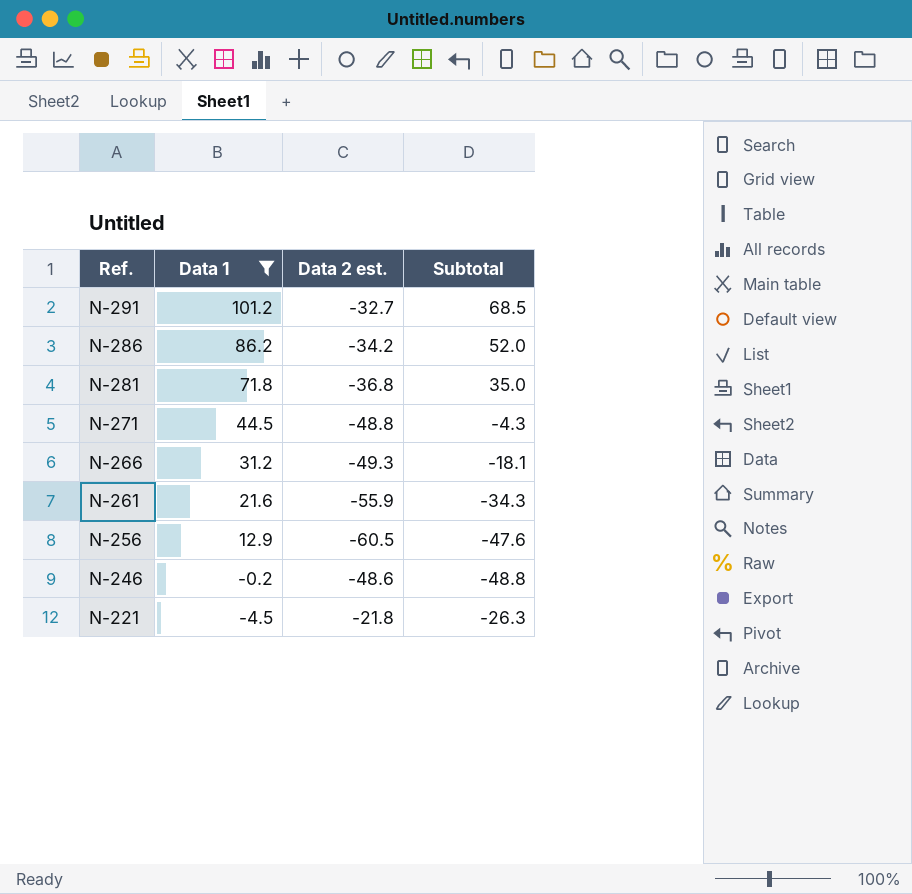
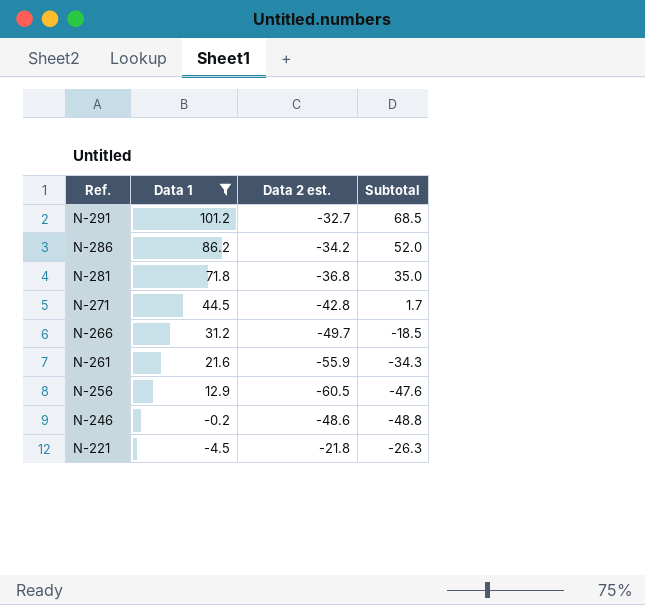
N-271 | Data 2 est.: -48.8 -> -42.8
N-271 | Subtotal: -4.3 -> 1.7
N-266 | Data 2 est.: -49.3 -> -49.7
N-266 | Subtotal: -18.1 -> -18.5

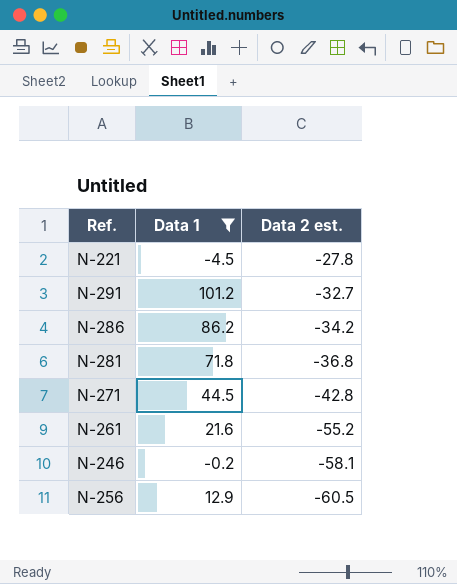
row order: Ref. descending -> Data 2 est. descending
column Subtotal | formula: [Data 1] + [Data 2 est.] -> none
row N-266: 31.2 | -49.7 | -18.5 -> none
N-221 | Data 2 est.: -21.8 -> -27.8
N-261 | Data 2 est.: -55.9 -> -55.2
N-246 | Data 2 est.: -48.6 -> -58.1

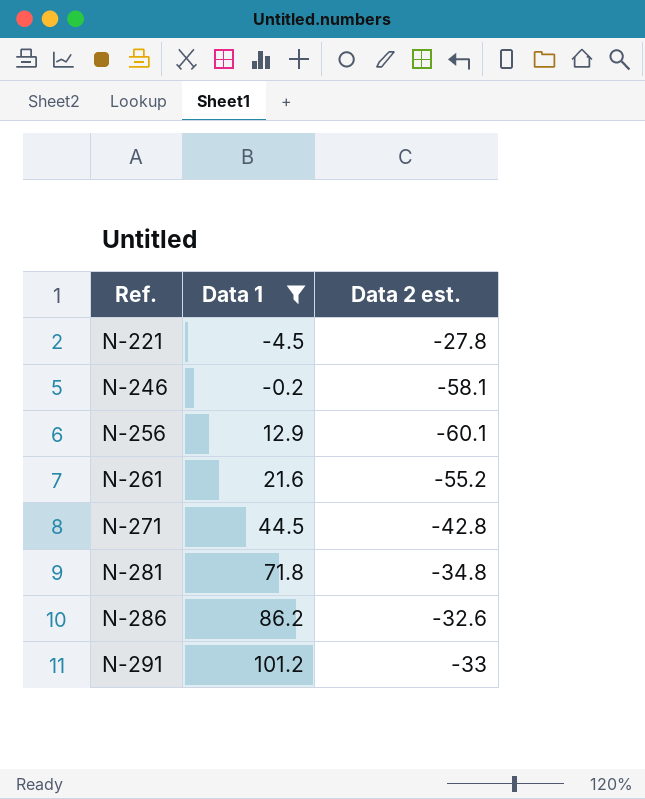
row order: Data 2 est. descending -> Ref. ascending
N-256 | Data 2 est.: -60.5 -> -60.1
N-281 | Data 2 est.: -36.8 -> -34.8
N-286 | Data 2 est.: -34.2 -> -32.6
N-291 | Data 2 est.: -32.7 -> -33

